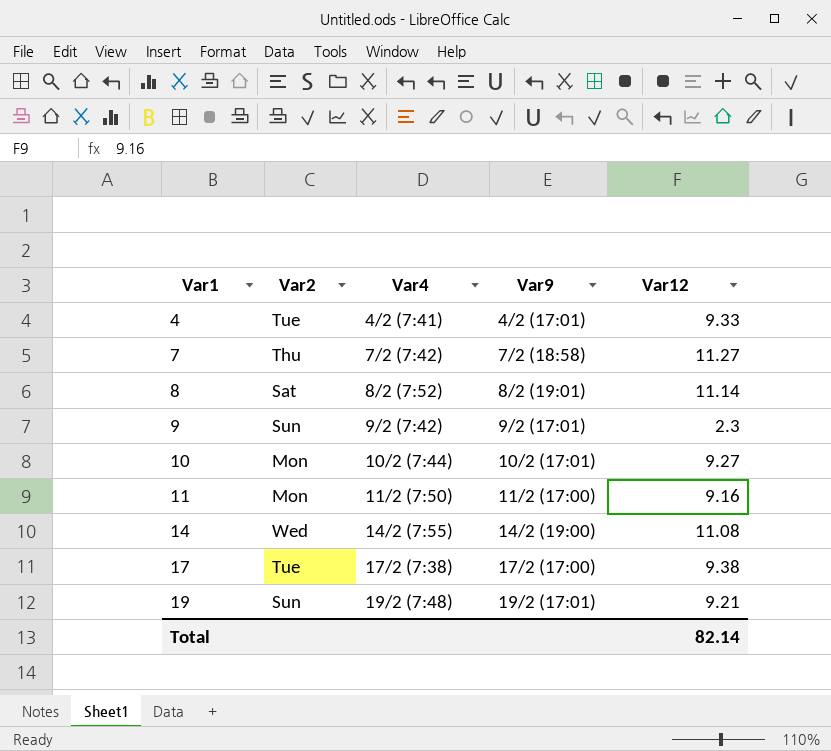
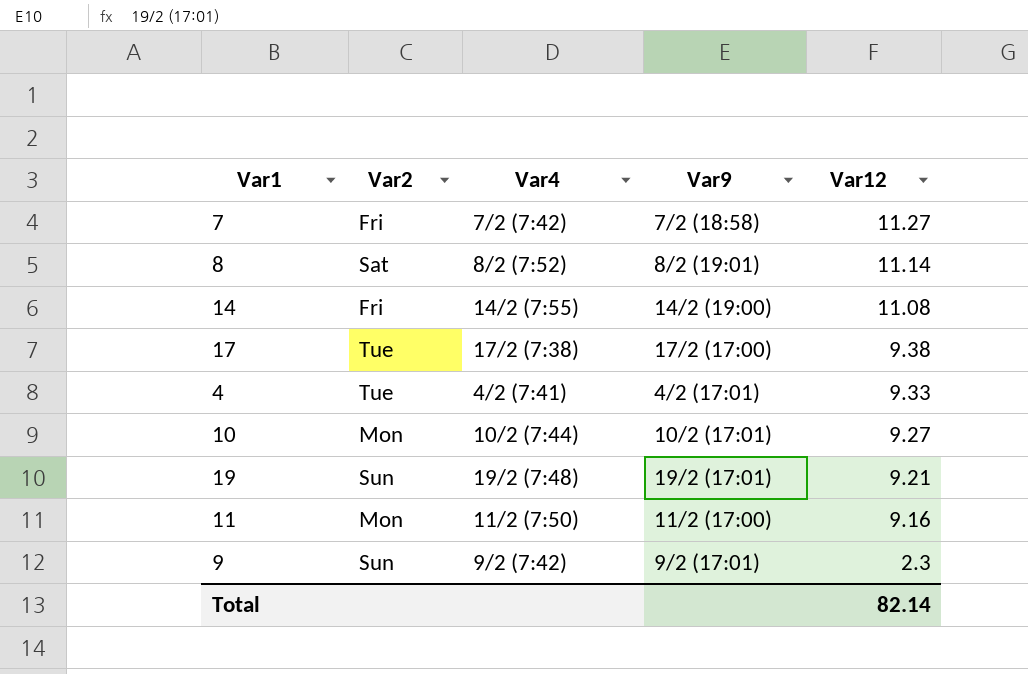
row order: Var1 ascending -> Var12 descending
7 | Var2: Thu -> Fri
14 | Var2: Wed -> Fri

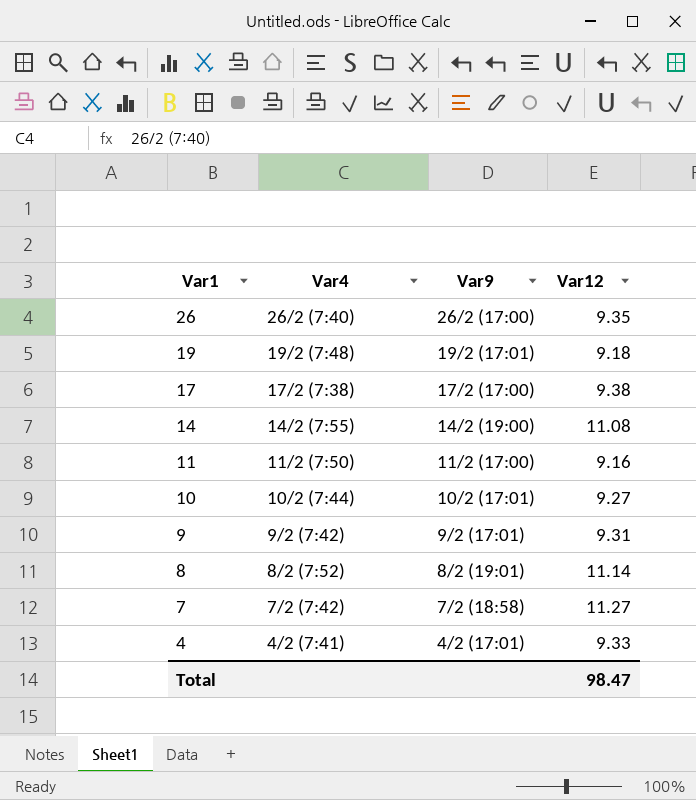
row order: Var12 descending -> Var1 descending
column Var2 | position: 2 -> none
row 26: none -> 26/2 (7:40) | 26/2 (17:00) | 9.35
19 | Var12: 9.21 -> 9.18
9 | Var12: 2.3 -> 9.31
Total | Var12: 82.14 -> 98.47

